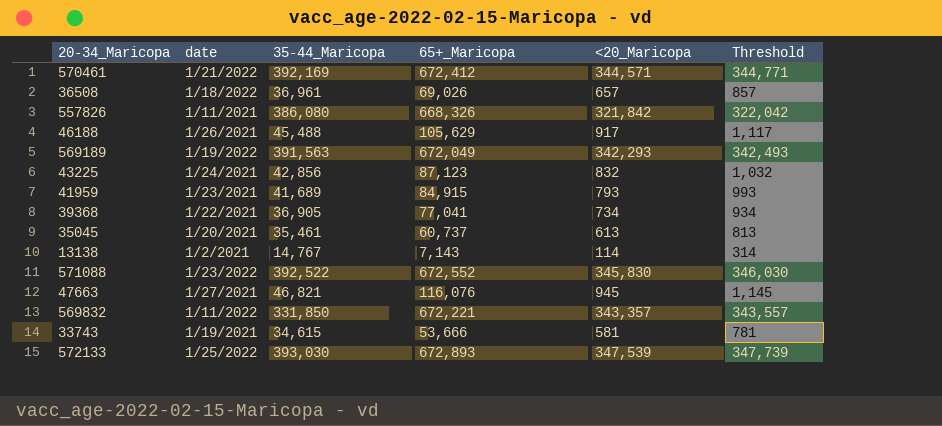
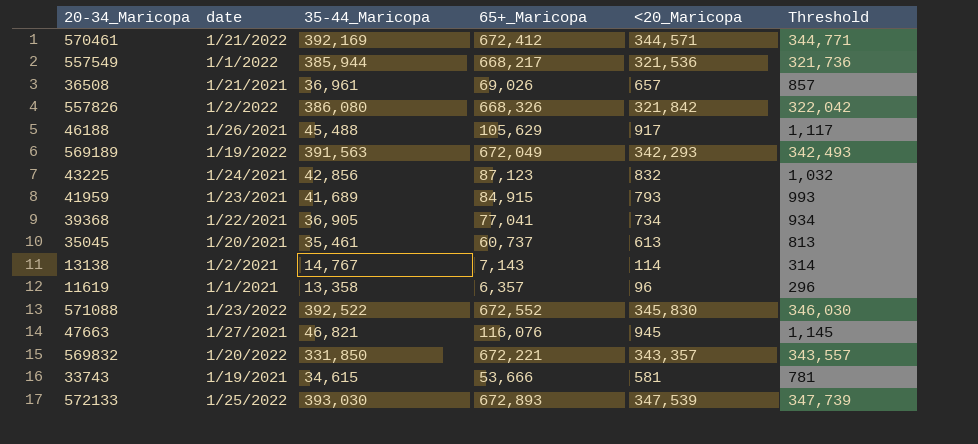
row 557549: none -> 1/1/2022 | 385,944 | 668,217 | 321,536 | 321,736
36508 | date: 1/18/2022 -> 1/21/2021
557826 | date: 1/11/2021 -> 1/2/2022
row 11619: none -> 1/1/2021 | 13,358 | 6,357 | 96 | 296
569832 | date: 1/11/2022 -> 1/20/2022

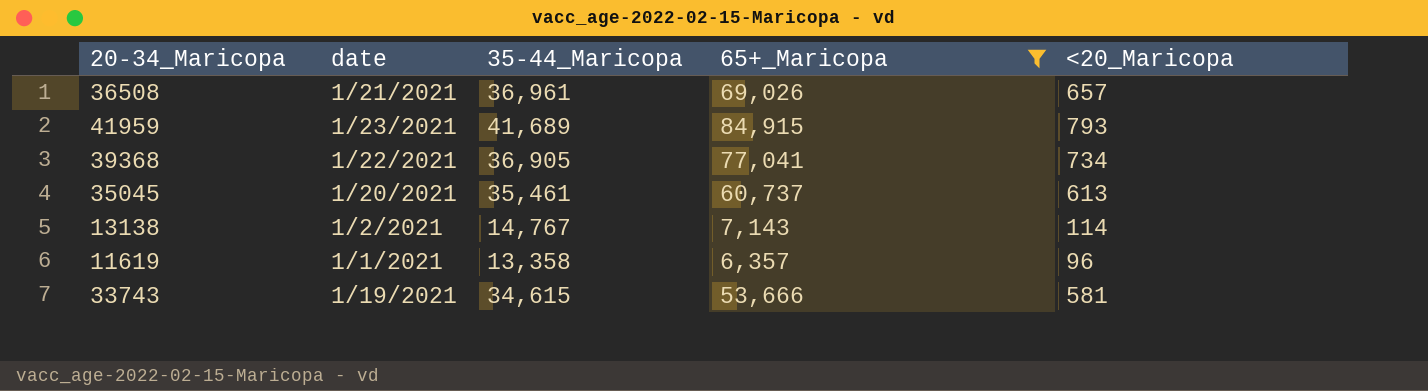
filter: none -> 65+_Maricopa <= 84,915
column Threshold | formula: [<20_Maricopa] + 200 -> none

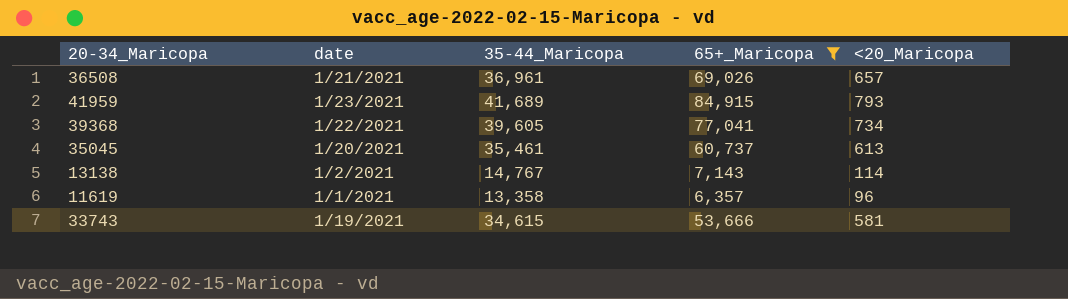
39368 | 35-44_Maricopa: 36,905 -> 39,605

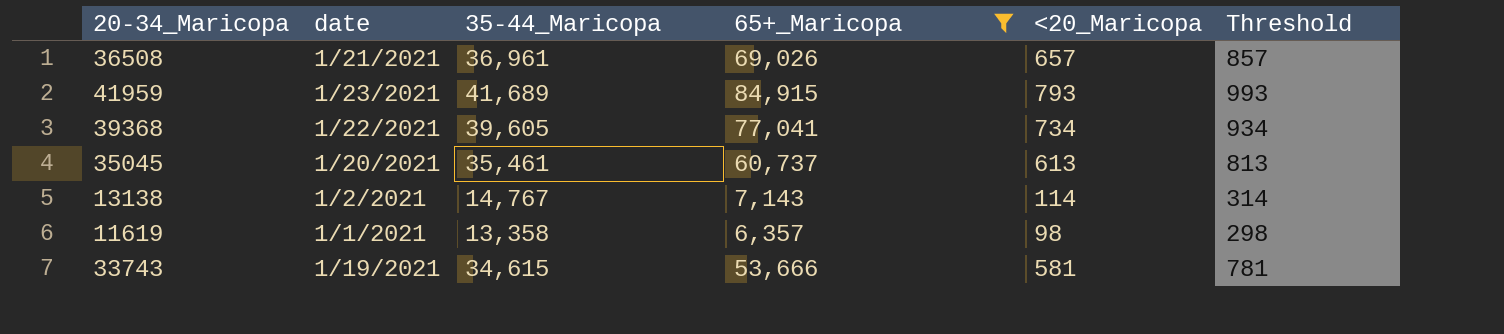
column Threshold | formula: none -> [<20_Maricopa] + 200
11619 | <20_Maricopa: 96 -> 98

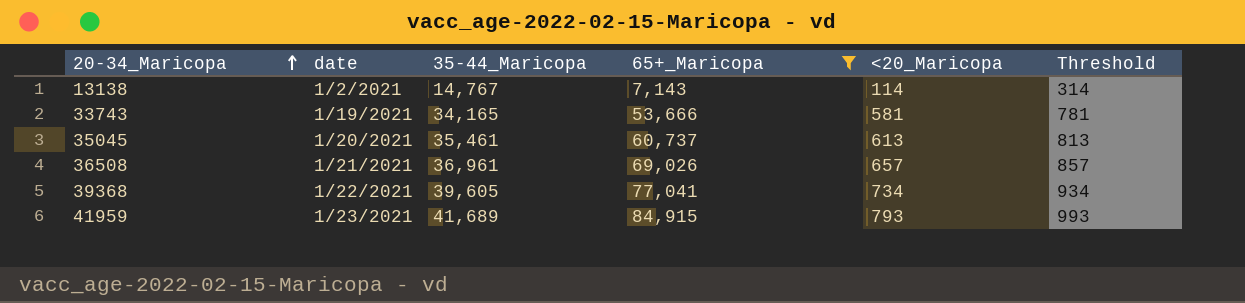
row order: none -> 20-34_Maricopa ascending
row 11619: 1/1/2021 | 13,358 | 6,357 | 98 | 298 -> none
33743 | 35-44_Maricopa: 34,615 -> 34,165

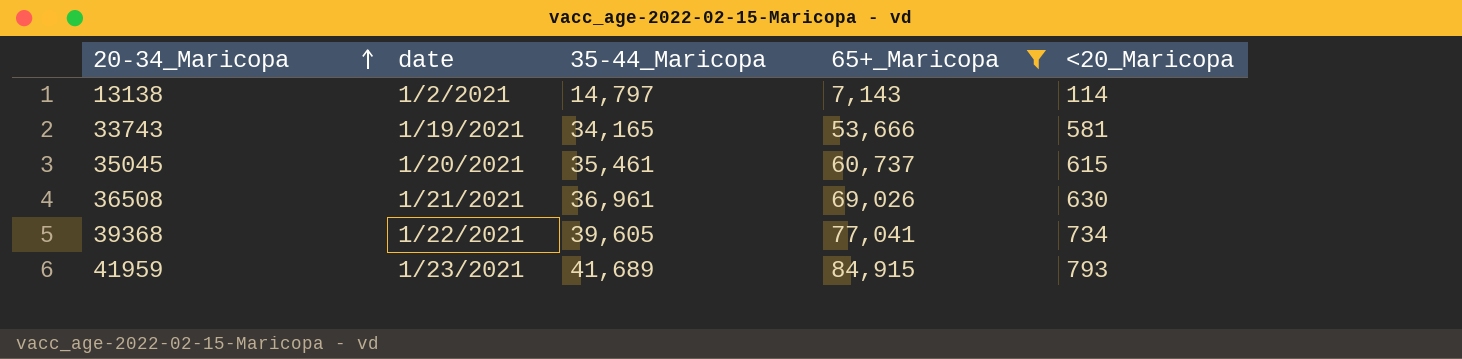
column Threshold | formula: [<20_Maricopa] + 200 -> none
13138 | 35-44_Maricopa: 14,767 -> 14,797
35045 | <20_Maricopa: 613 -> 615
36508 | <20_Maricopa: 657 -> 630

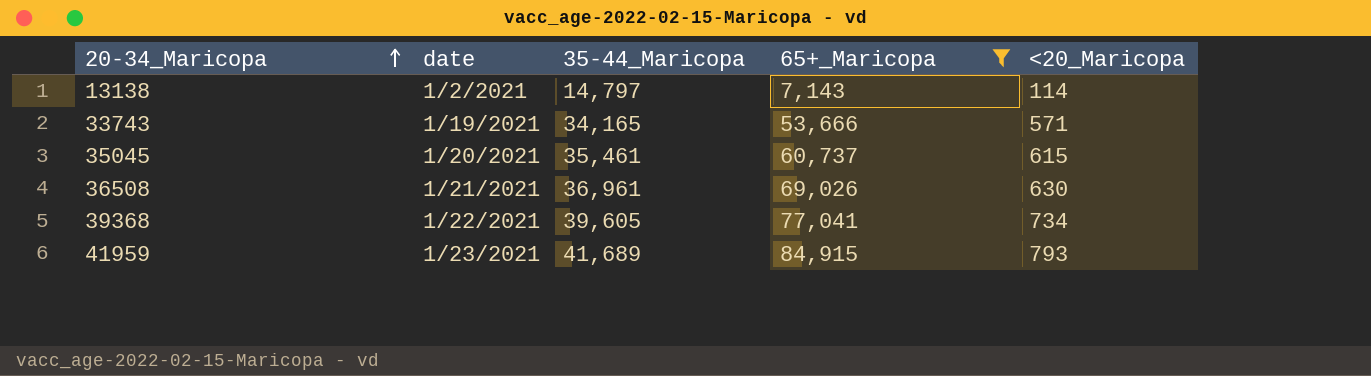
33743 | <20_Maricopa: 581 -> 571

